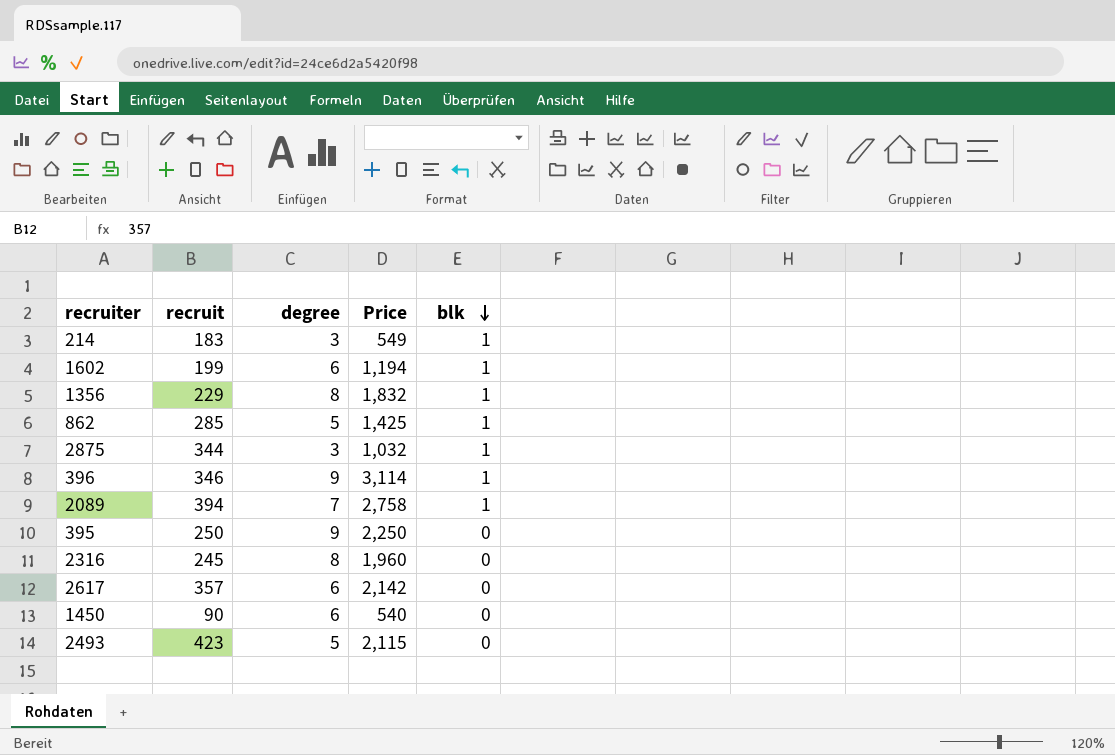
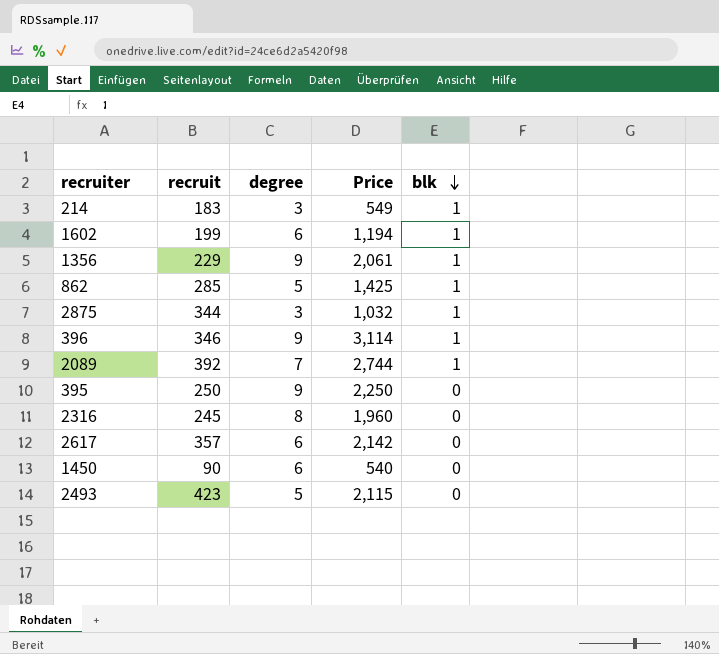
1356 | degree: 8 -> 9
1356 | Price: 1,832 -> 2,061
2089 | recruit: 394 -> 392
2089 | Price: 2,758 -> 2,744

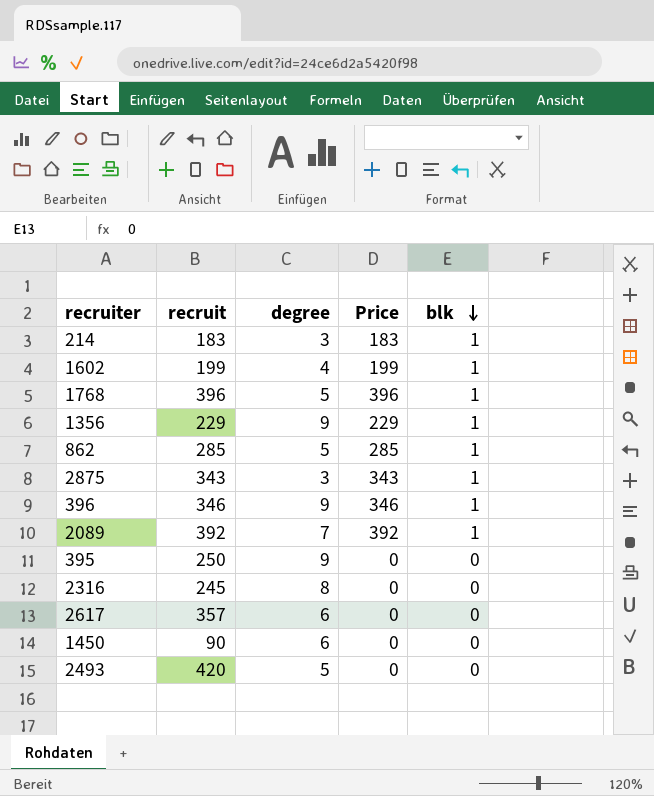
column Price | formula: [recruit] * [degree] -> [recruit] * [blk]
1602 | degree: 6 -> 4
row 1768: none -> 396 | 5 | 396 | 1
2875 | recruit: 344 -> 343
2493 | recruit: 423 -> 420

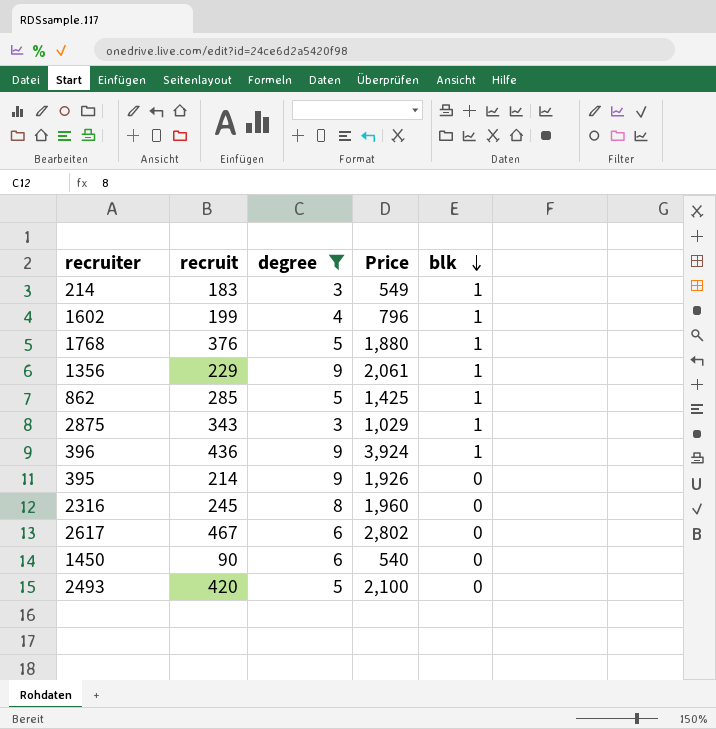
filter: none -> degree != 7
column Price | formula: [recruit] * [blk] -> [recruit] * [degree]
1768 | recruit: 396 -> 376
396 | recruit: 346 -> 436
395 | recruit: 250 -> 214
2617 | recruit: 357 -> 467

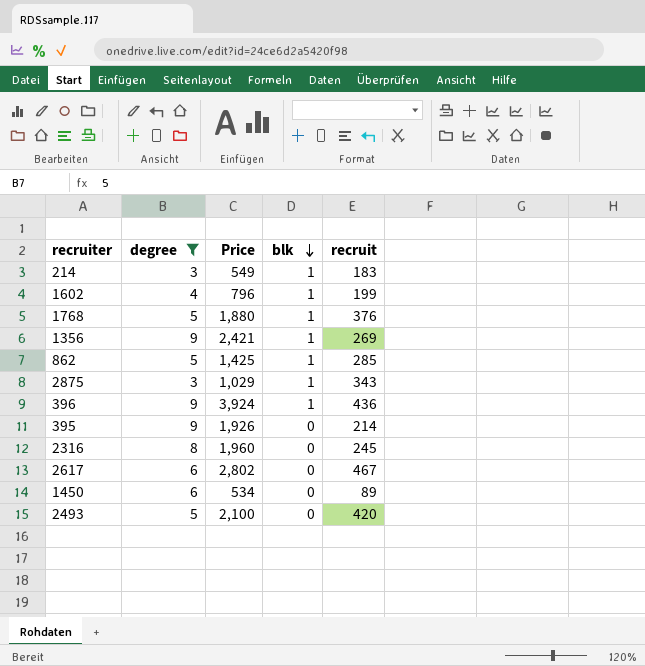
column recruit | position: 2 -> 5
1356 | Price: 2,061 -> 2,421
1356 | recruit: 229 -> 269
1450 | Price: 540 -> 534
1450 | recruit: 90 -> 89

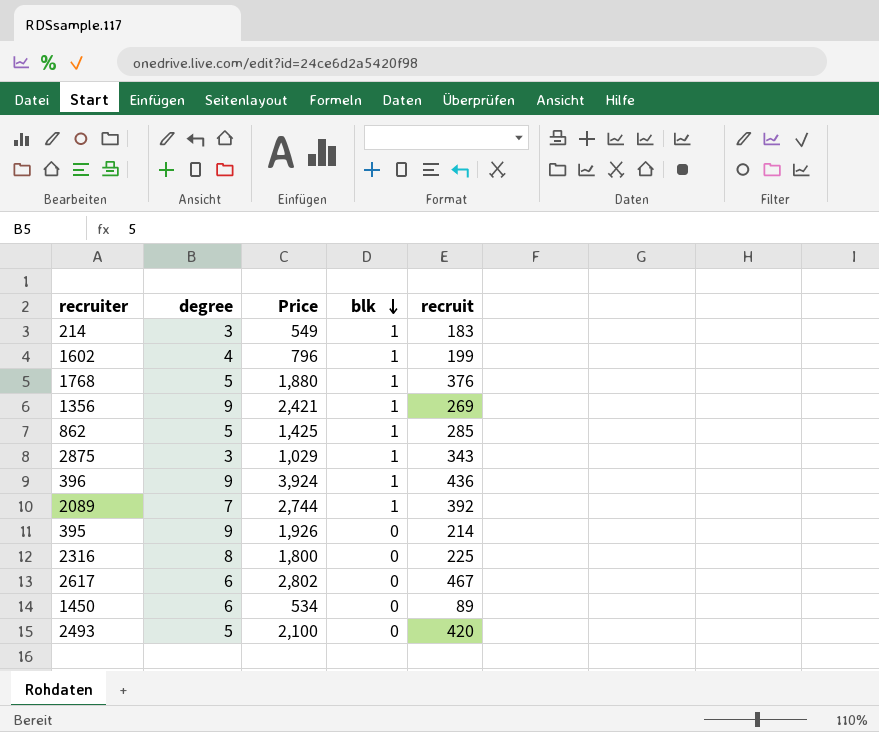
filter: degree != 7 -> none
2316 | Price: 1,960 -> 1,800
2316 | recruit: 245 -> 225

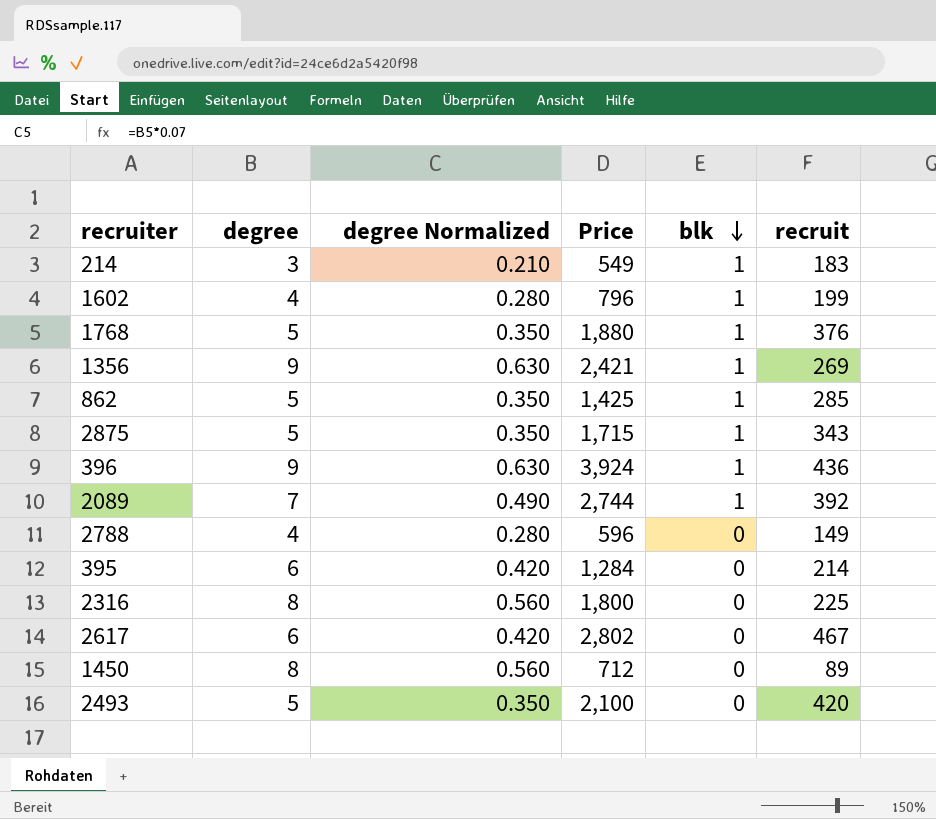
column degree Normalized | formula: none -> [degree] * 0.07
2875 | degree: 3 -> 5
2875 | Price: 1,029 -> 1,715
row 2788: none -> 4 | 0.280 | 596 | 0 | 149
395 | degree: 9 -> 6
395 | Price: 1,926 -> 1,284
1450 | degree: 6 -> 8
1450 | Price: 534 -> 712

